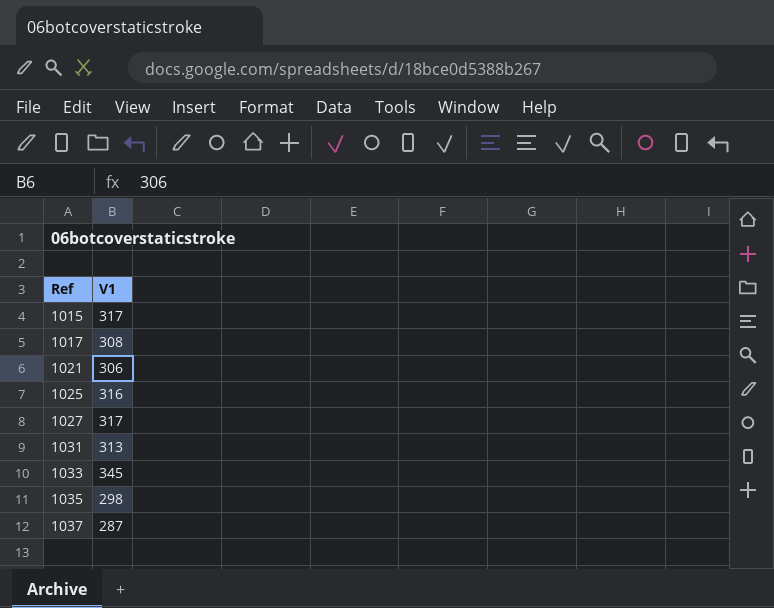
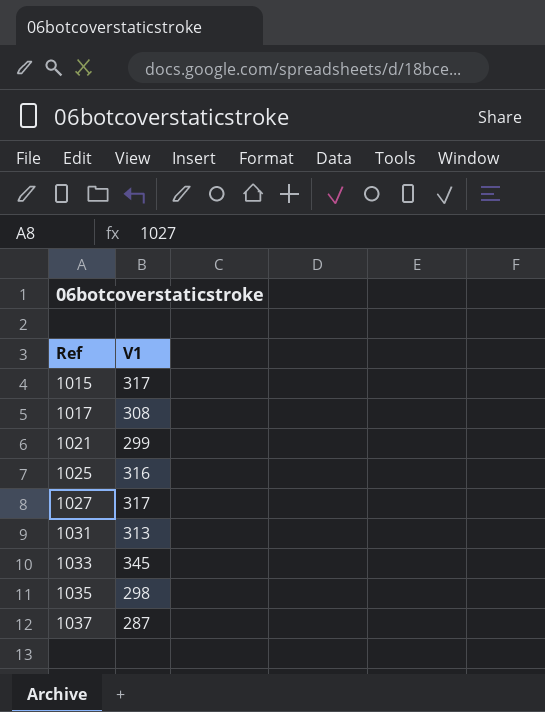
1021 | V1: 306 -> 299

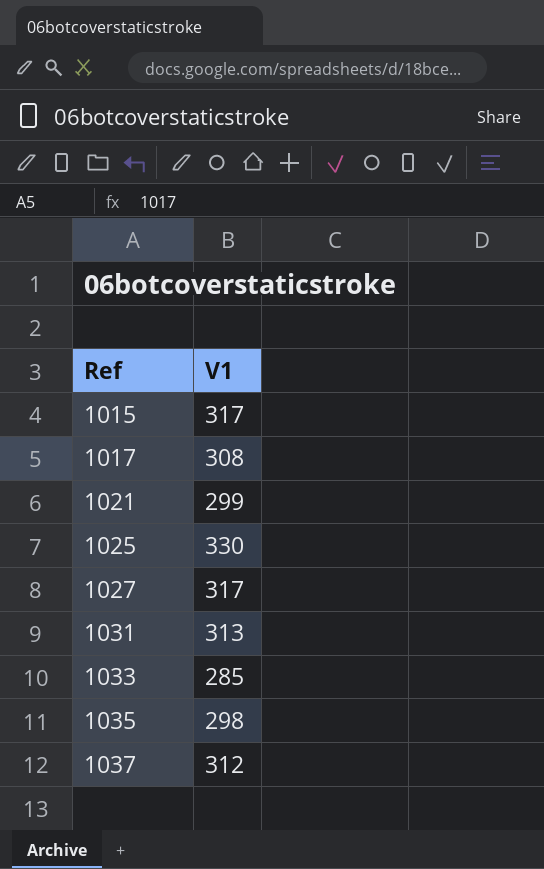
1025 | V1: 316 -> 330
1033 | V1: 345 -> 285
1037 | V1: 287 -> 312

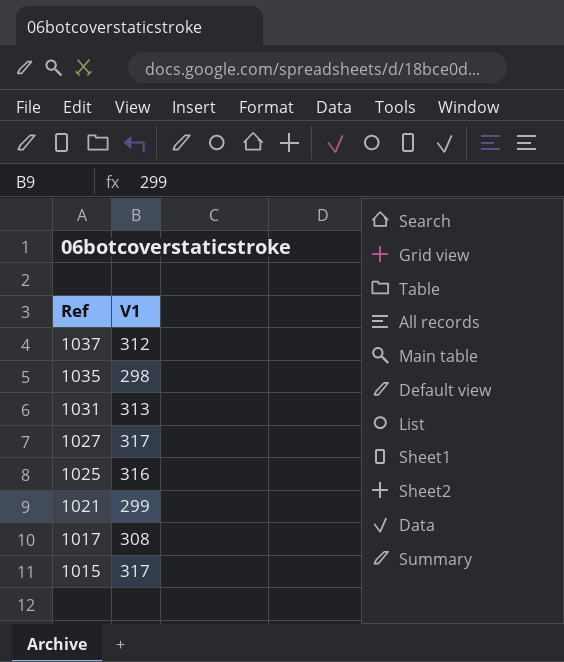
row order: Ref ascending -> Ref descending
row 1033: 285 -> none
1025 | V1: 330 -> 316

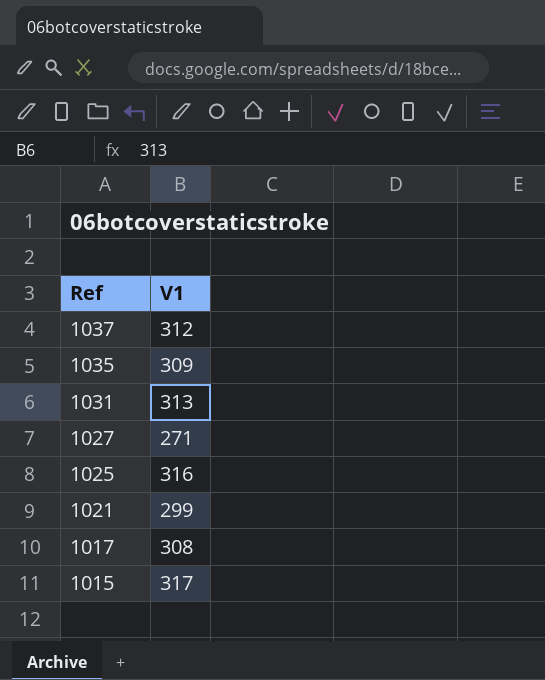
1035 | V1: 298 -> 309
1027 | V1: 317 -> 271

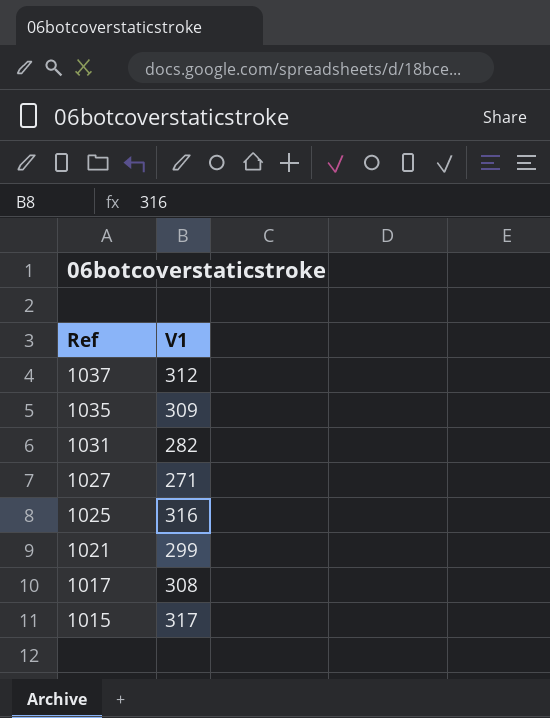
1031 | V1: 313 -> 282

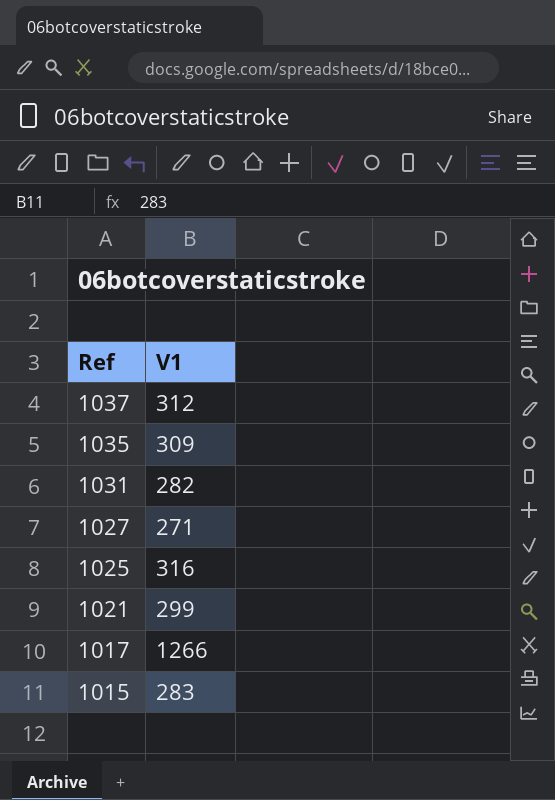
1017 | V1: 308 -> 1266
1015 | V1: 317 -> 283

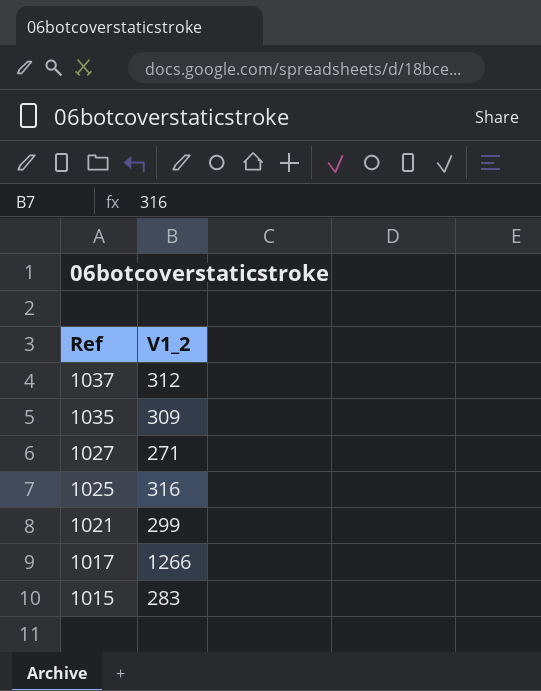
column name: V1 -> V1_2
row 1031: 282 -> none

